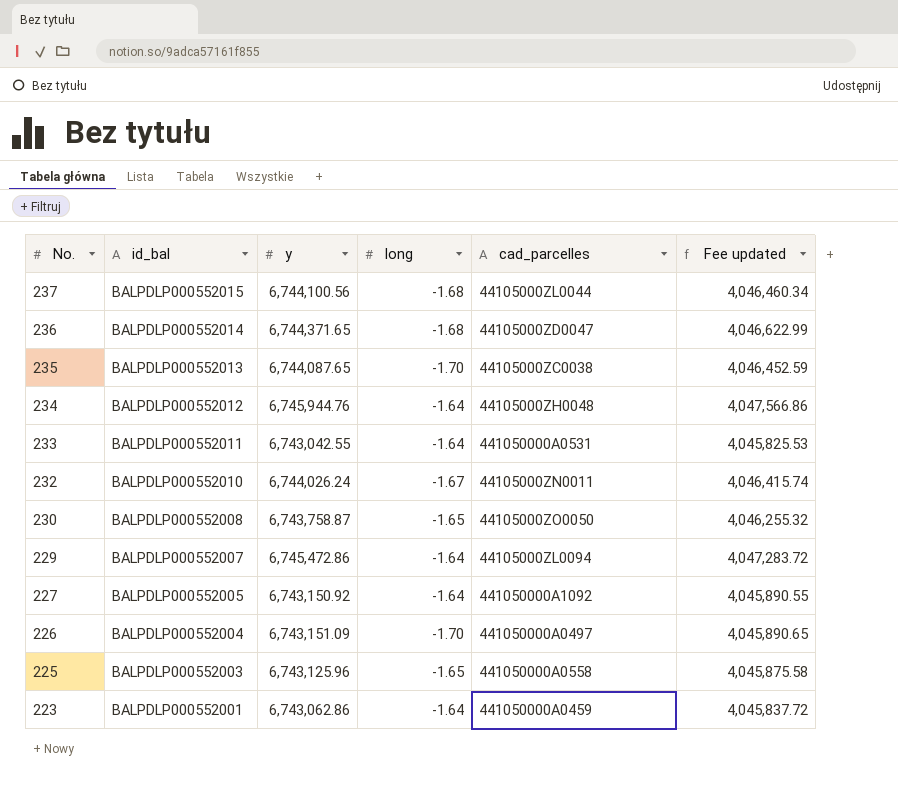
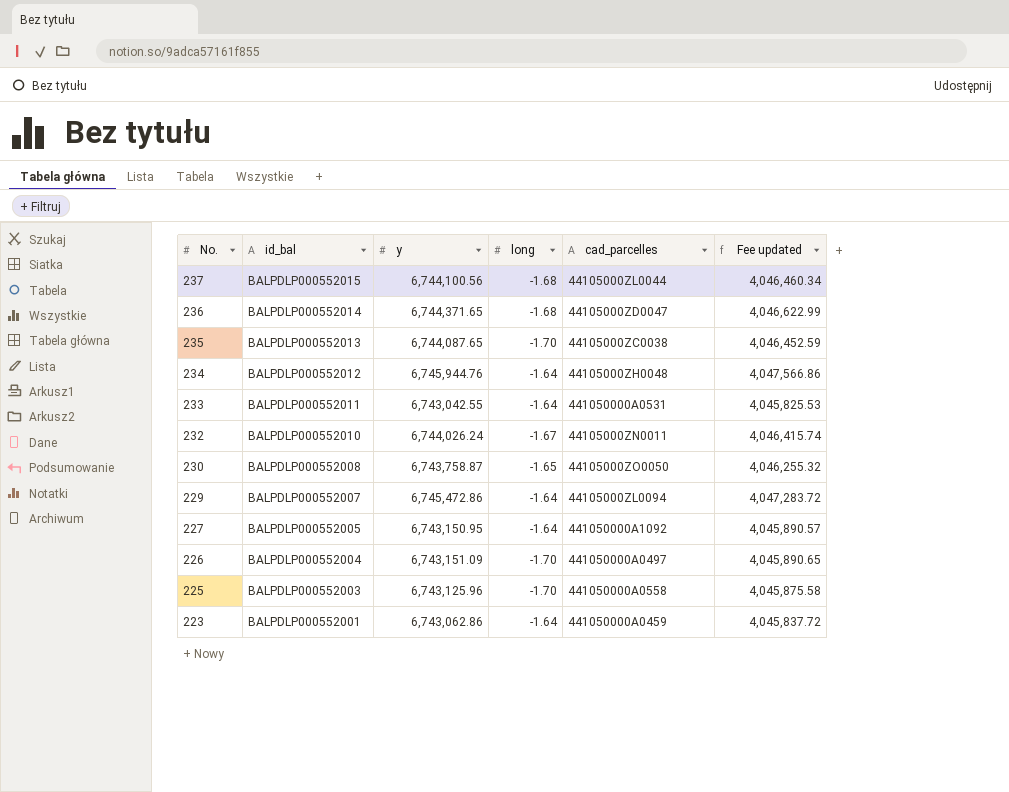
227 | y: 6,743,150.92 -> 6,743,150.95
227 | Fee updated: 4,045,890.55 -> 4,045,890.57
225 | long: -1.65 -> -1.70

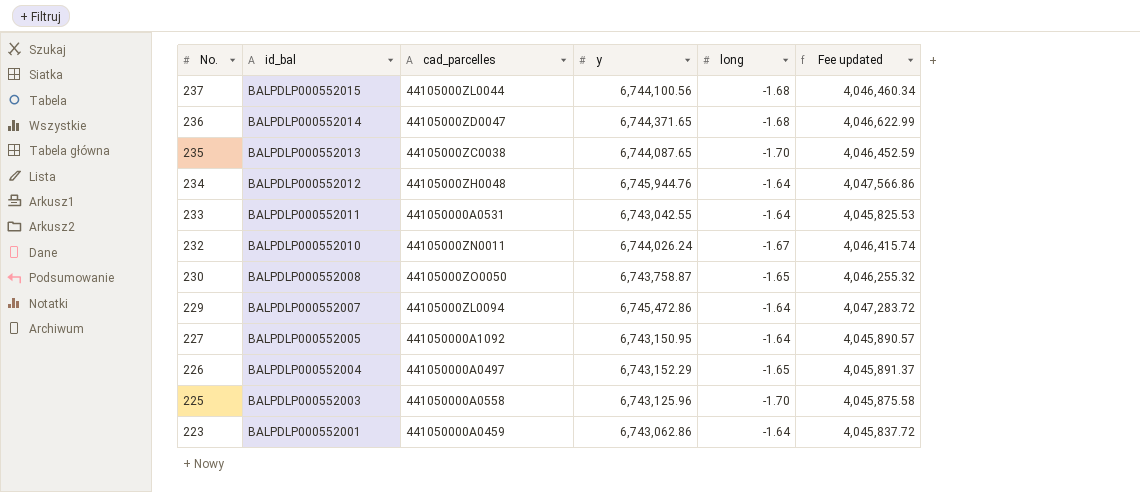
column cad_parcelles | position: 5 -> 3
226 | y: 6,743,151.09 -> 6,743,152.29
226 | long: -1.70 -> -1.65
226 | Fee updated: 4,045,890.65 -> 4,045,891.37

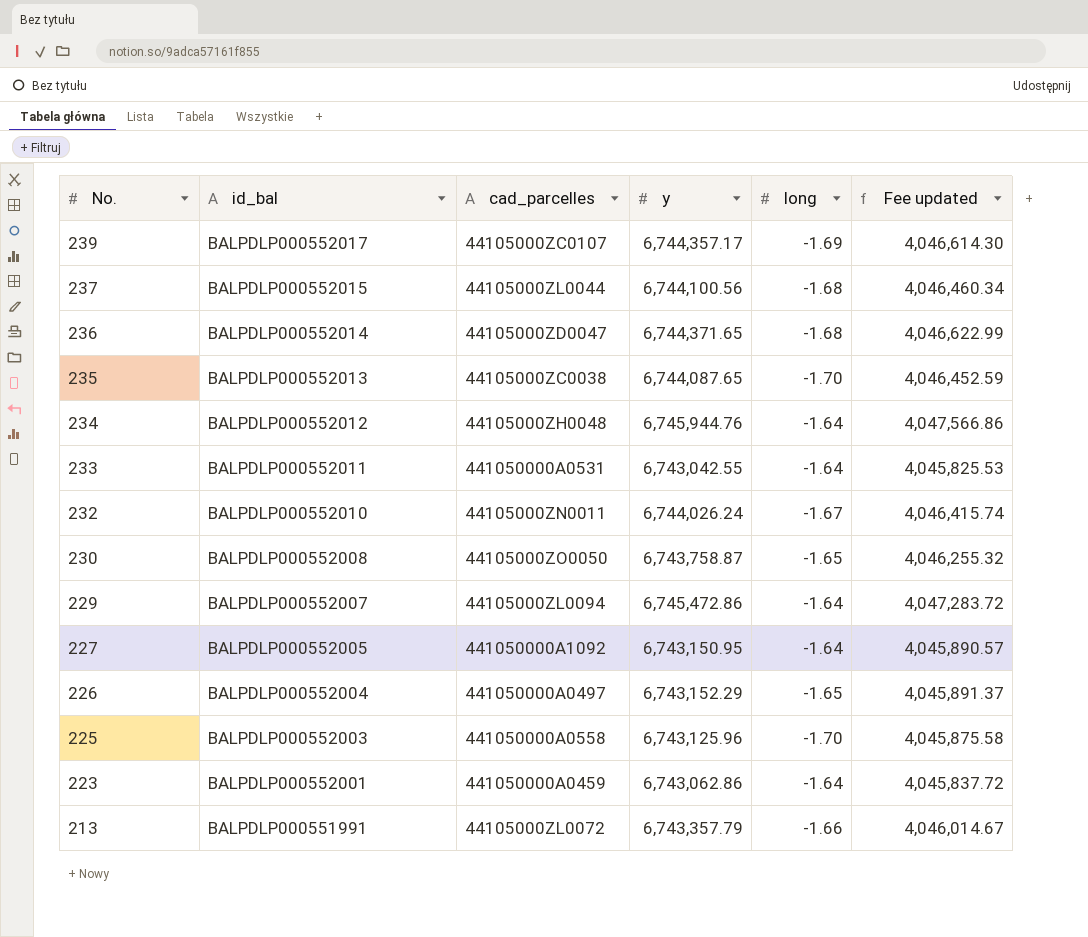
row 239: none -> BALPDLP000552017 | 44105000ZC0107 | 6,744,357.17 | -1.69 | 4,046,614.30
row 213: none -> BALPDLP000551991 | 44105000ZL0072 | 6,743,357.79 | -1.66 | 4,046,014.67

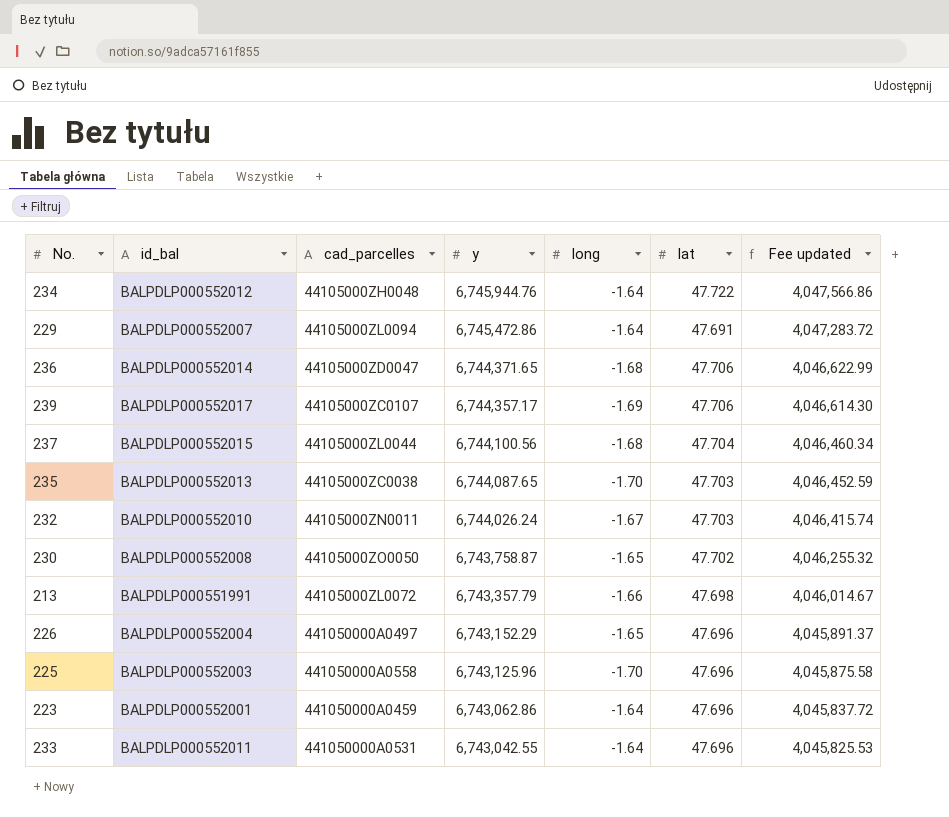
row order: No. descending -> y descending
column lat | position: none -> 6
row 227: BALPDLP000552005 | 441050000A1092 | 6,743,150.95 | -1.64 | 4,045,890.57 -> none

